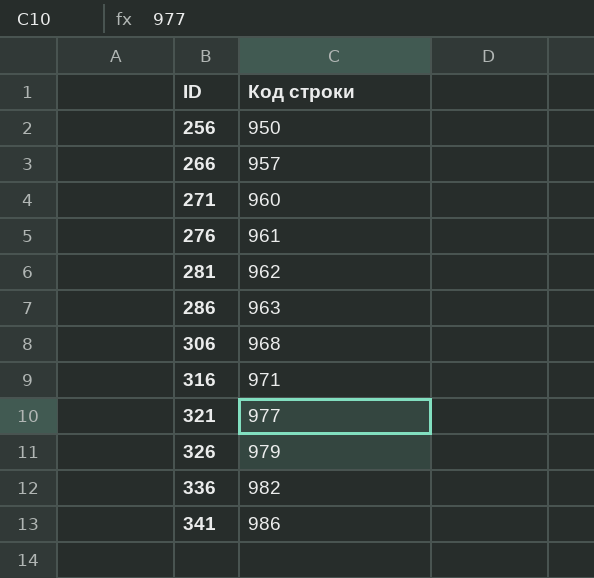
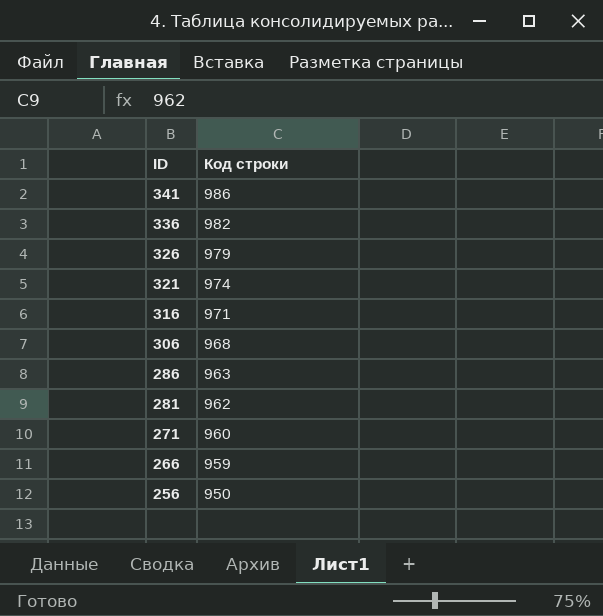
row order: ID ascending -> ID descending
row 276: 961 -> none
321 | Код строки: 977 -> 974
266 | Код строки: 957 -> 959

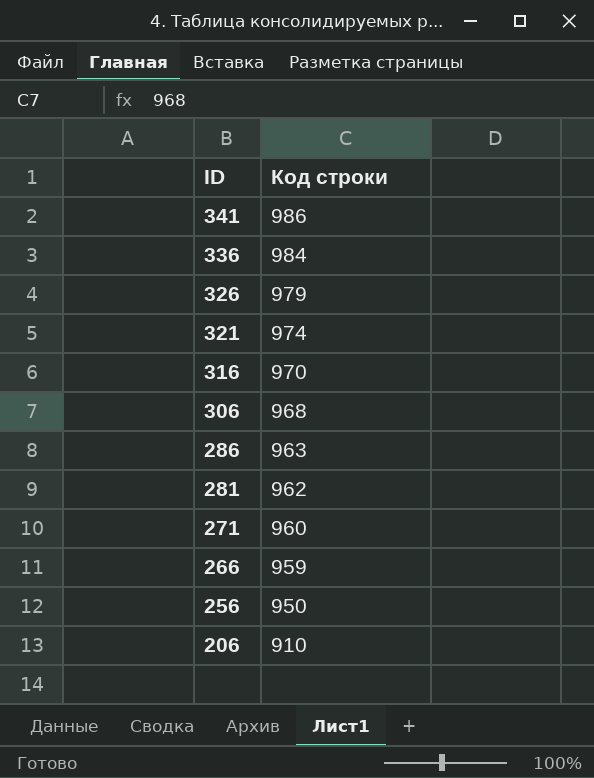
336 | Код строки: 982 -> 984
316 | Код строки: 971 -> 970
row 206: none -> 910

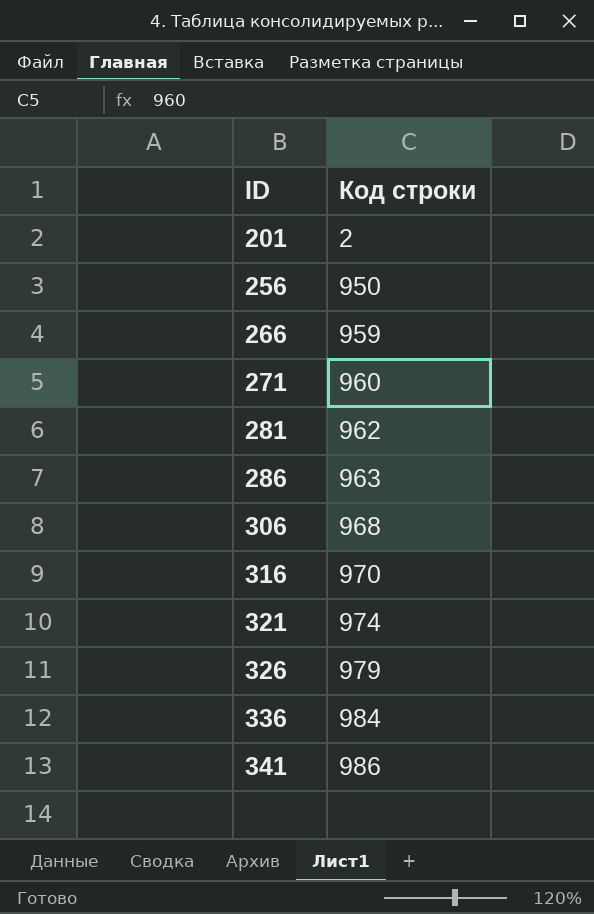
row order: ID descending -> ID ascending
row 206: 910 -> none
row 201: none -> 2

